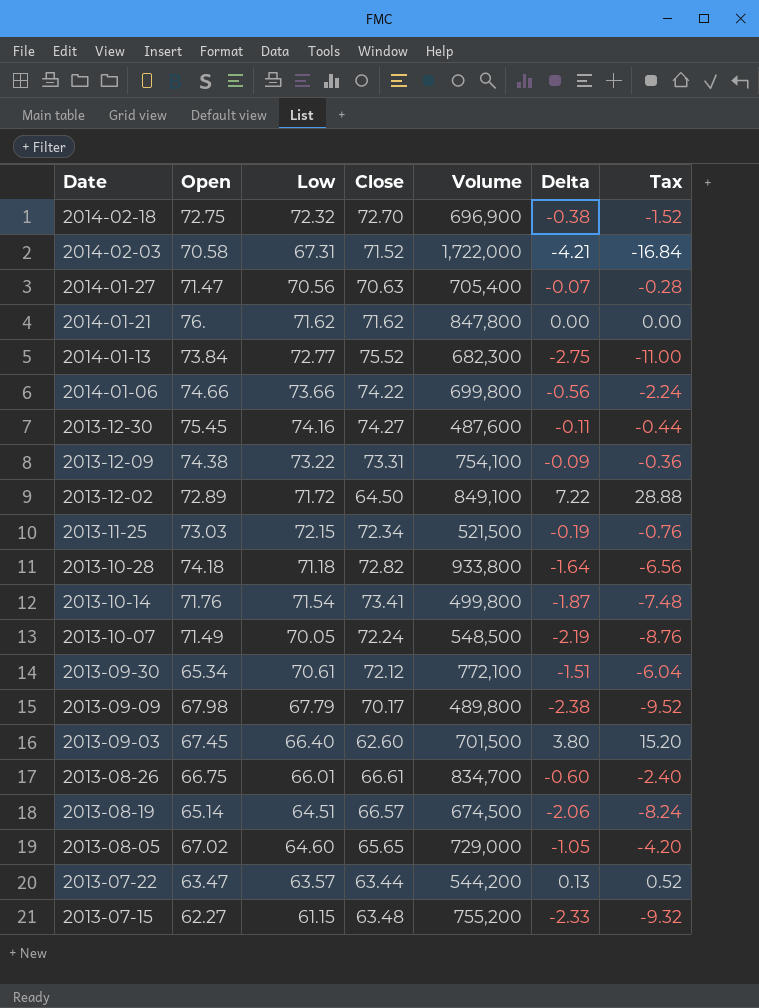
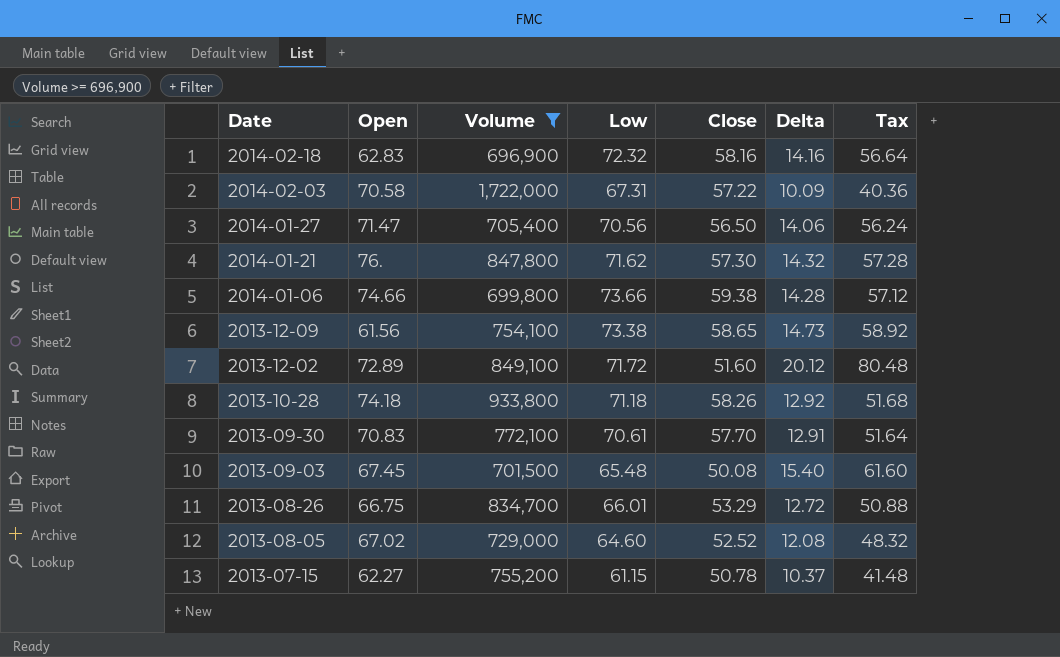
filter: none -> Volume >= 696,900
column Volume | position: 5 -> 3
2014-02-18 | Open: 72.75 -> 62.83
2014-02-18 | Close: 72.70 -> 58.16
2014-02-18 | Delta: -0.38 -> 14.16
2014-02-18 | Tax: -1.52 -> 56.64
2014-02-03 | Close: 71.52 -> 57.22
2014-02-03 | Delta: -4.21 -> 10.09
2014-02-03 | Tax: -16.84 -> 40.36
2014-01-27 | Close: 70.63 -> 56.50
2014-01-27 | Delta: -0.07 -> 14.06
2014-01-27 | Tax: -0.28 -> 56.24
2014-01-21 | Close: 71.62 -> 57.30
2014-01-21 | Delta: 0.00 -> 14.32
2014-01-21 | Tax: 0.00 -> 57.28
2014-01-06 | Close: 74.22 -> 59.38
2014-01-06 | Delta: -0.56 -> 14.28
2014-01-06 | Tax: -2.24 -> 57.12
2013-12-09 | Open: 74.38 -> 61.56
2013-12-09 | Low: 73.22 -> 73.38
2013-12-09 | Close: 73.31 -> 58.65
2013-12-09 | Delta: -0.09 -> 14.73
2013-12-09 | Tax: -0.36 -> 58.92
2013-12-02 | Close: 64.50 -> 51.60
2013-12-02 | Delta: 7.22 -> 20.12
2013-12-02 | Tax: 28.88 -> 80.48
2013-10-28 | Close: 72.82 -> 58.26
2013-10-28 | Delta: -1.64 -> 12.92
2013-10-28 | Tax: -6.56 -> 51.68
2013-09-30 | Open: 65.34 -> 70.83
2013-09-30 | Close: 72.12 -> 57.70
2013-09-30 | Delta: -1.51 -> 12.91
2013-09-30 | Tax: -6.04 -> 51.64
2013-09-03 | Low: 66.40 -> 65.48
2013-09-03 | Close: 62.60 -> 50.08
2013-09-03 | Delta: 3.80 -> 15.40
2013-09-03 | Tax: 15.20 -> 61.60
2013-08-26 | Close: 66.61 -> 53.29
2013-08-26 | Delta: -0.60 -> 12.72
2013-08-26 | Tax: -2.40 -> 50.88
2013-08-05 | Close: 65.65 -> 52.52
2013-08-05 | Delta: -1.05 -> 12.08
2013-08-05 | Tax: -4.20 -> 48.32
2013-07-15 | Close: 63.48 -> 50.78
2013-07-15 | Delta: -2.33 -> 10.37
2013-07-15 | Tax: -9.32 -> 41.48

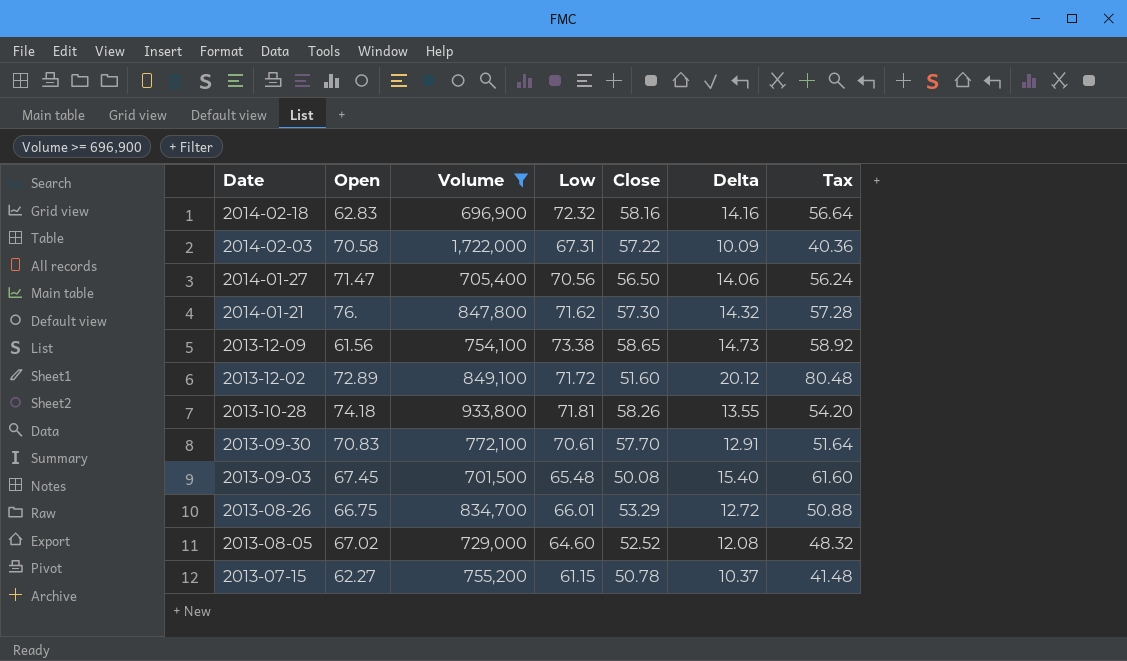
row 2014-01-06: 74.66 | 699,800 | 73.66 | 59.38 | 14.28 | 57.12 -> none
2013-10-28 | Low: 71.18 -> 71.81
2013-10-28 | Delta: 12.92 -> 13.55
2013-10-28 | Tax: 51.68 -> 54.20

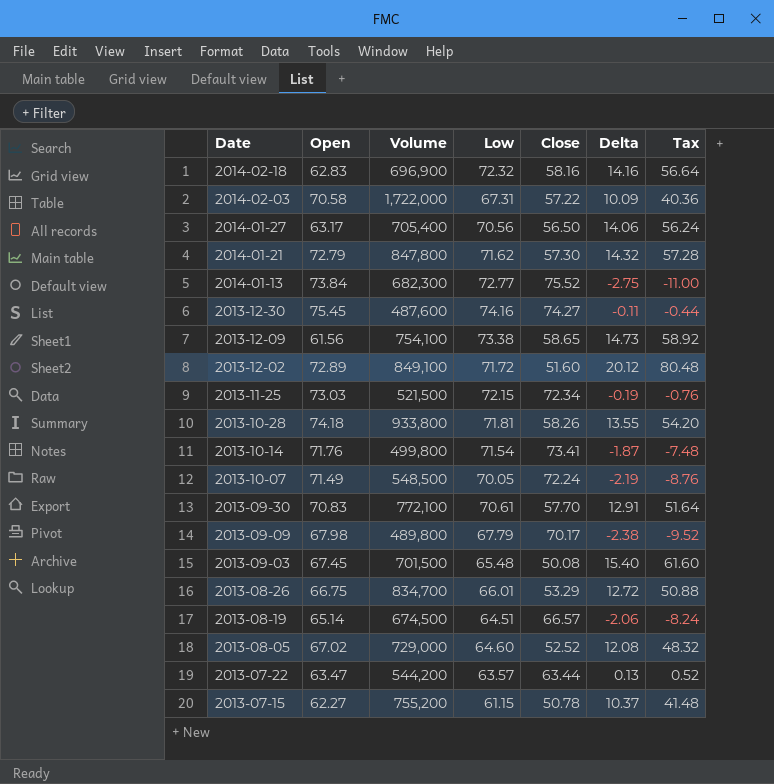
filter: Volume >= 696,900 -> none
2014-01-27 | Open: 71.47 -> 63.17
2014-01-21 | Open: 76. -> 72.79

